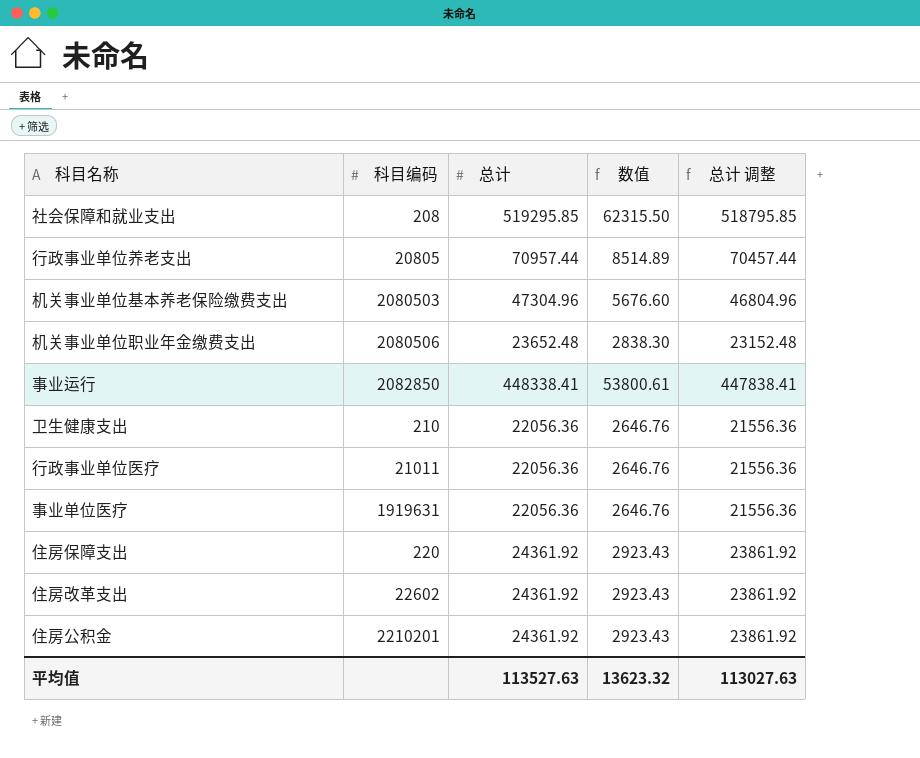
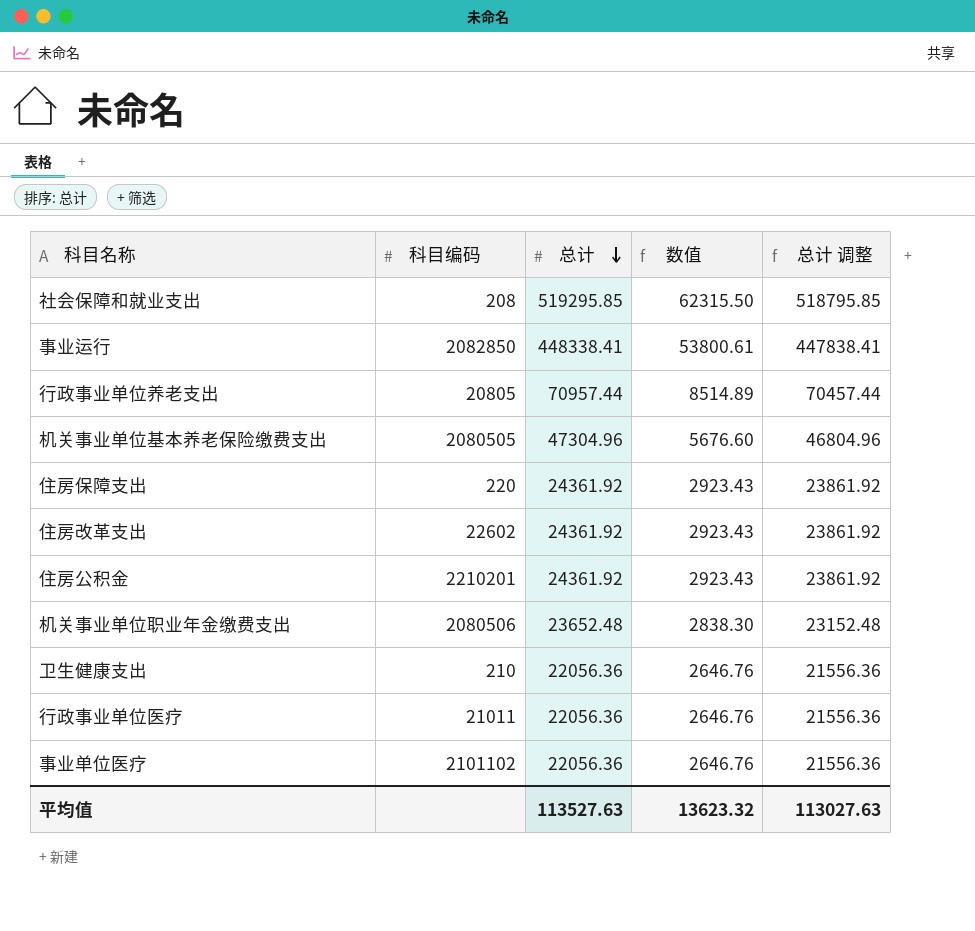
row order: none -> 总计 descending
机关事业单位基本养老保险缴费支出 | 科目编码: 2080503 -> 2080505
事业单位医疗 | 科目编码: 1919631 -> 2101102

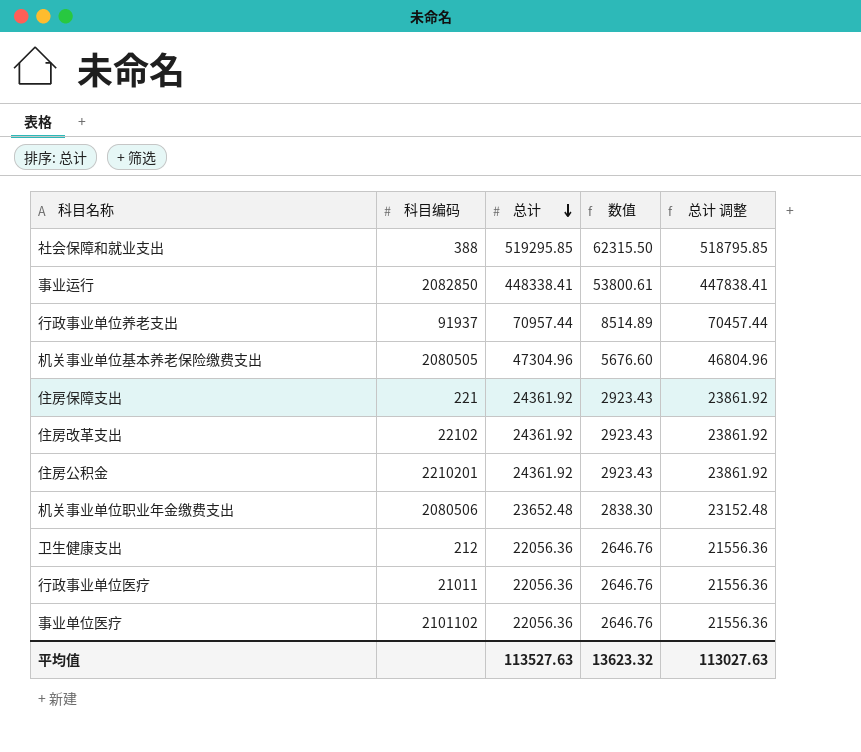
社会保障和就业支出 | 科目编码: 208 -> 388
行政事业单位养老支出 | 科目编码: 20805 -> 91937
住房保障支出 | 科目编码: 220 -> 221
住房改革支出 | 科目编码: 22602 -> 22102
卫生健康支出 | 科目编码: 210 -> 212

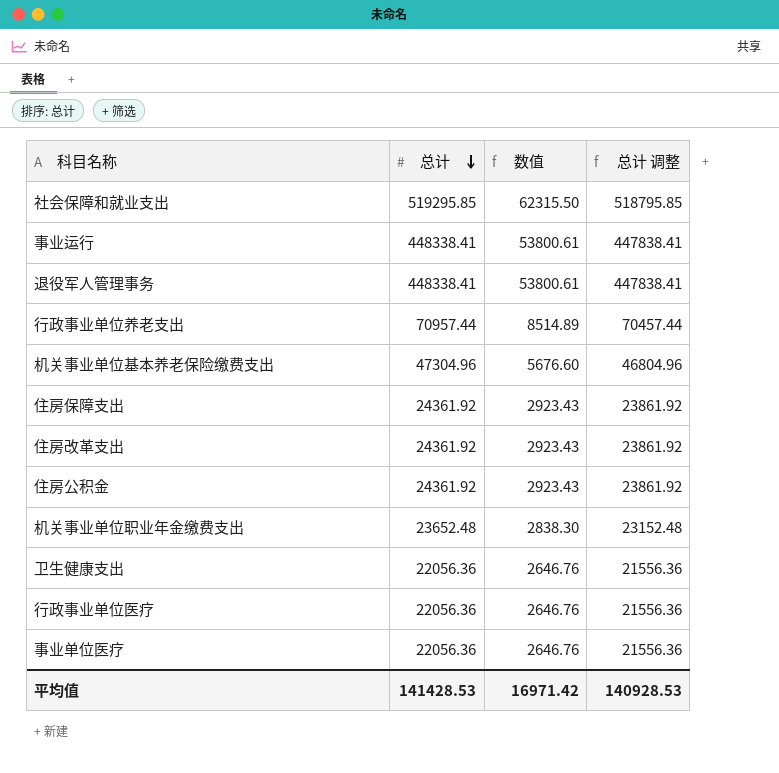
column 科目编码 | position: 2 -> none
row 退役军人管理事务: none -> 448338.41 | 53800.61 | 447838.41
平均值 | 总计: 113527.63 -> 141428.53
平均值 | 数值: 13623.32 -> 16971.42
平均值 | 总计 调整: 113027.63 -> 140928.53

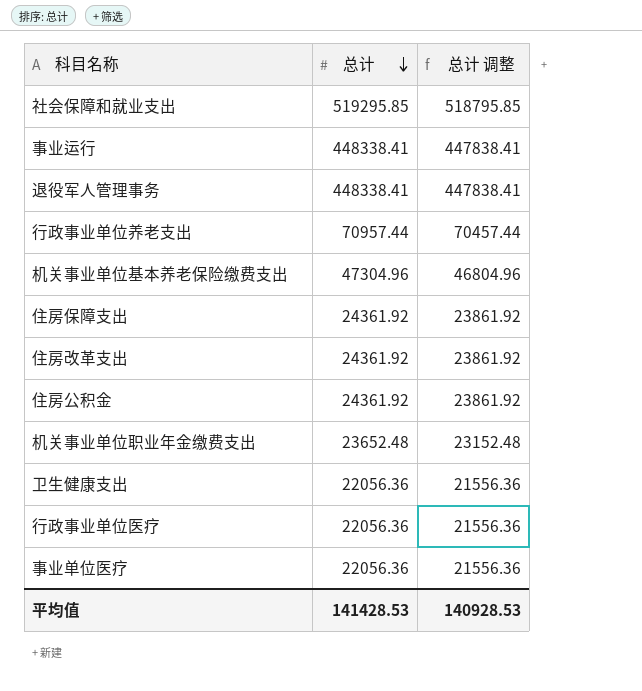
column 数值 | formula: [总计] * 0.12 -> none

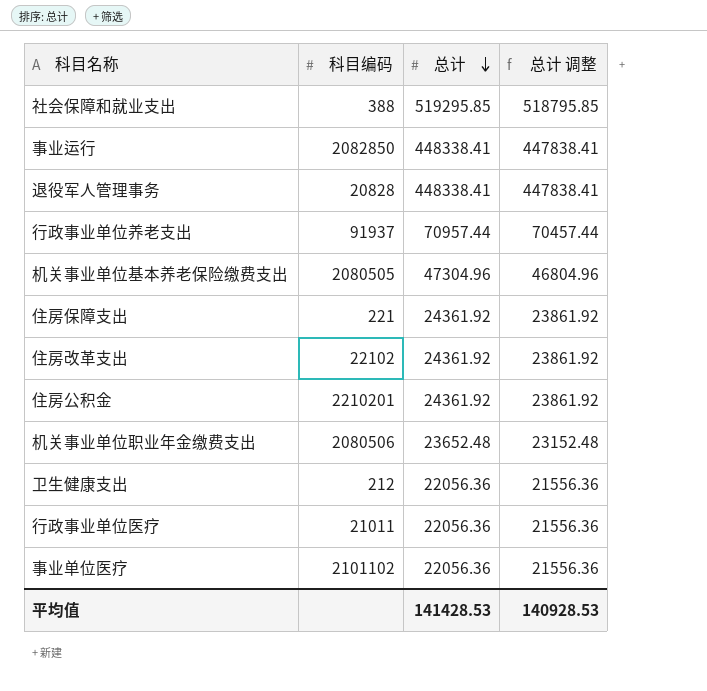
column 科目编码 | position: none -> 2

